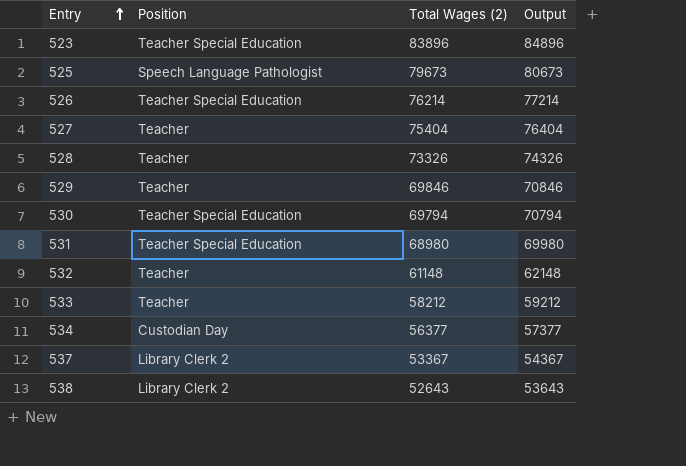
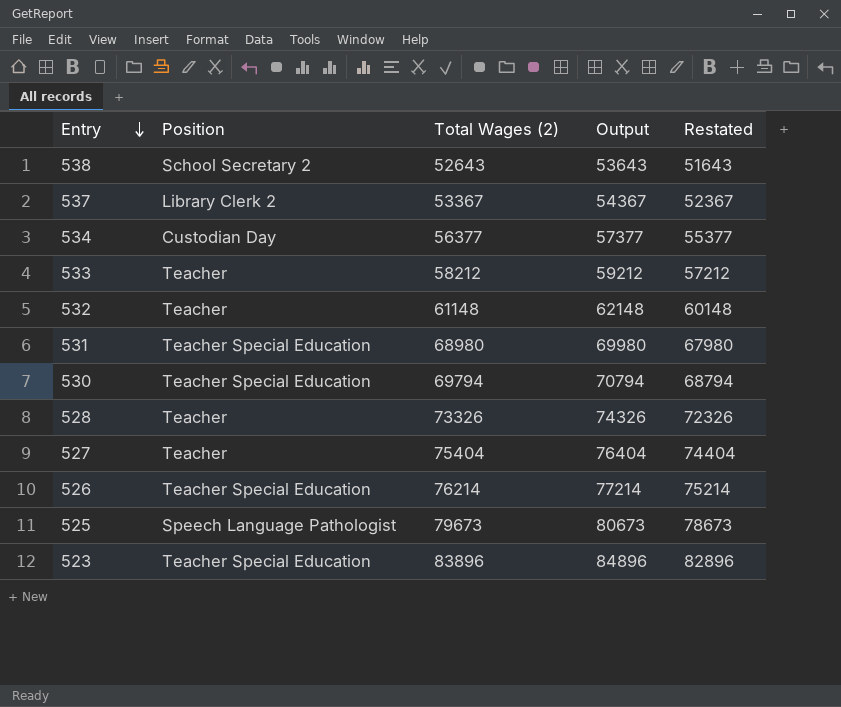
row order: Entry ascending -> Entry descending
column Restated | formula: none -> [Total Wages (2)] - 1000
row 529: Teacher | 69846 | 70846 -> none
538 | Position: Library Clerk 2 -> School Secretary 2

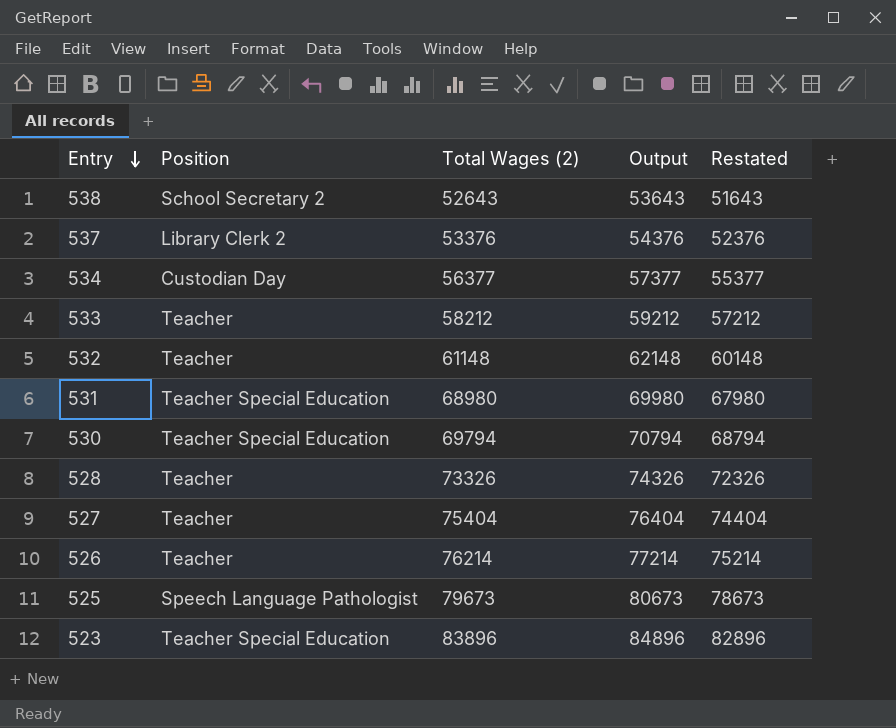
537 | Total Wages (2): 53367 -> 53376
537 | Output: 54367 -> 54376
537 | Restated: 52367 -> 52376
526 | Position: Teacher Special Education -> Teacher

